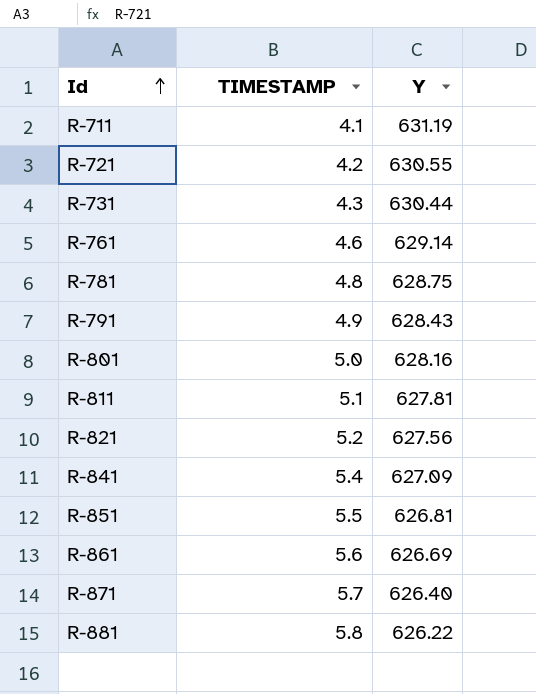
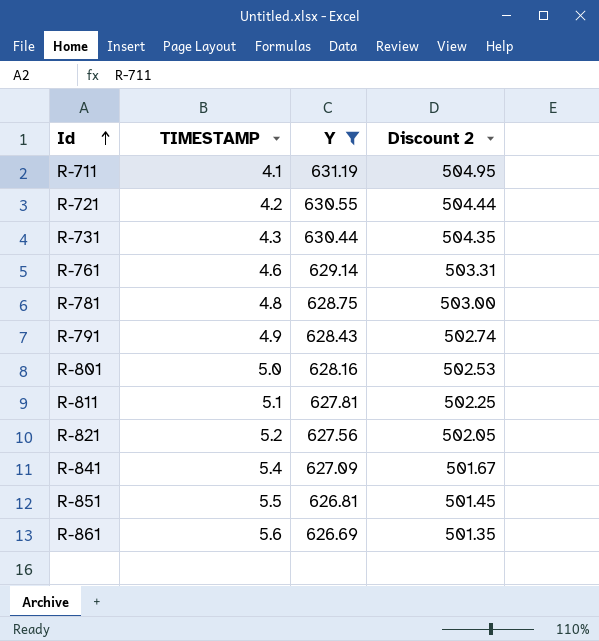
filter: none -> Y >= 626.69
column Discount 2 | formula: none -> [Y] * 0.8

